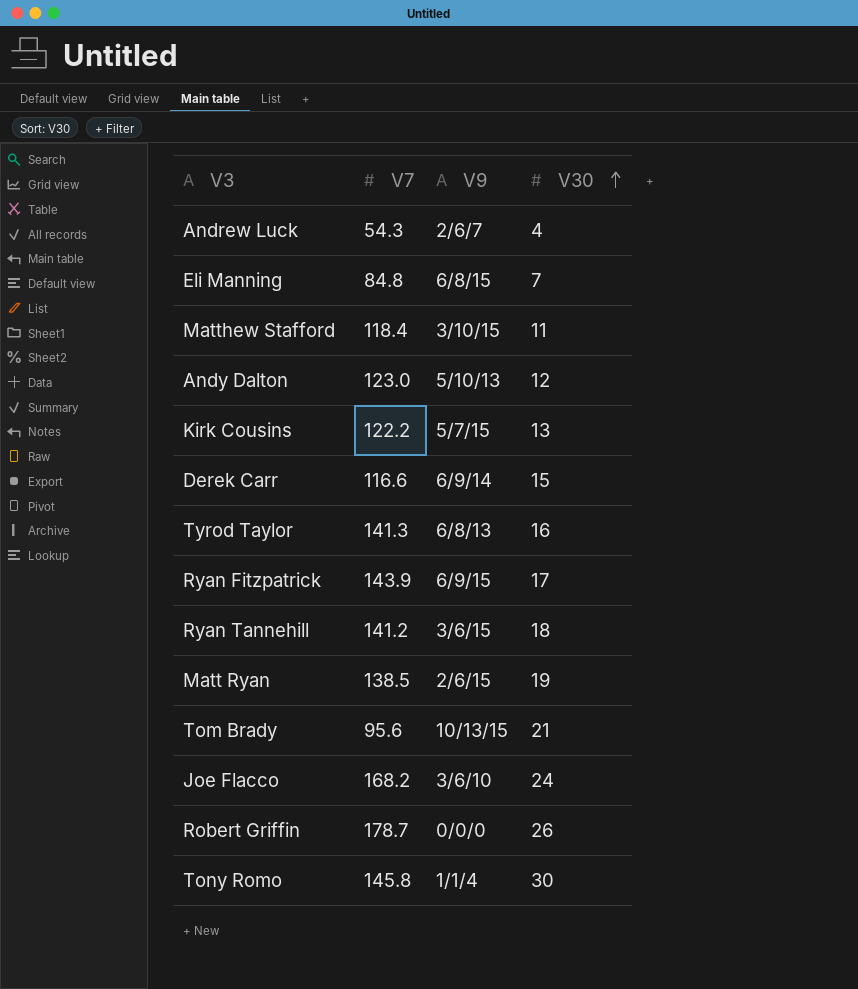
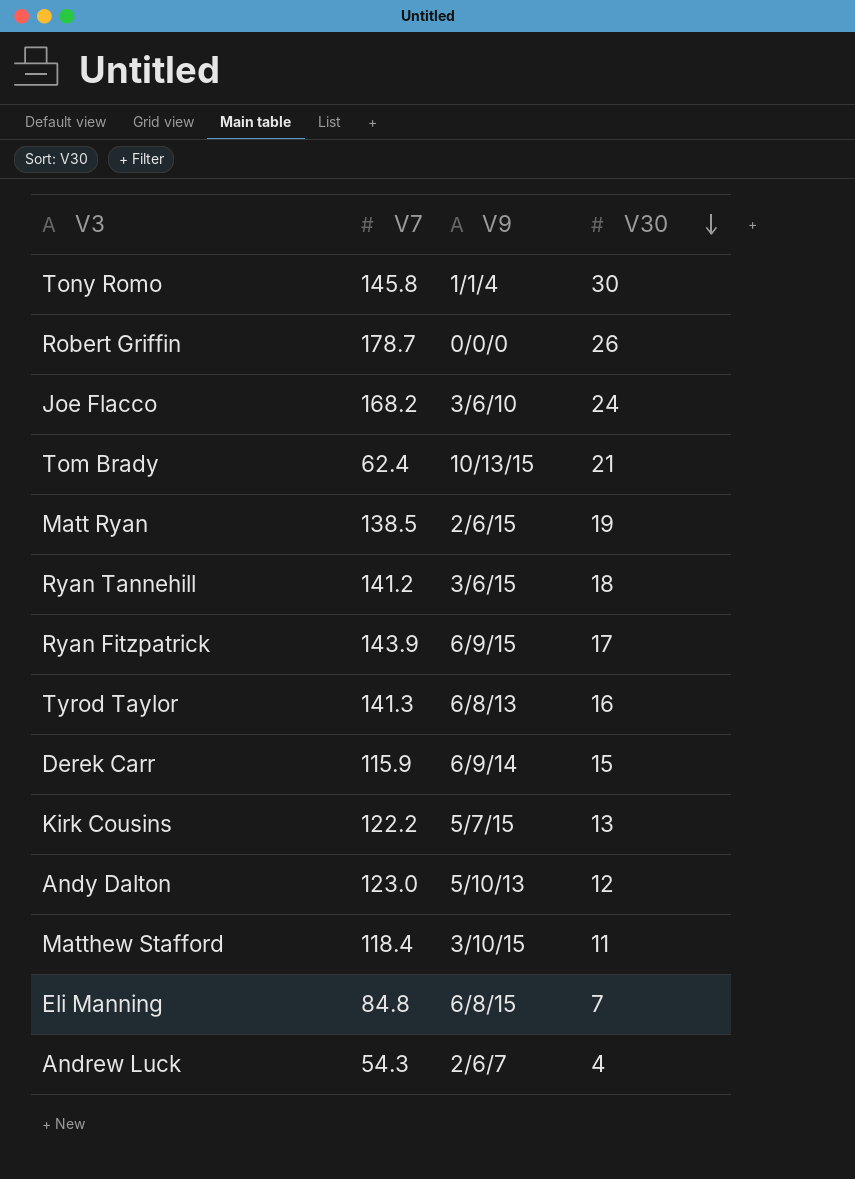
row order: V30 ascending -> V30 descending
Tom Brady | V7: 95.6 -> 62.4
Derek Carr | V7: 116.6 -> 115.9

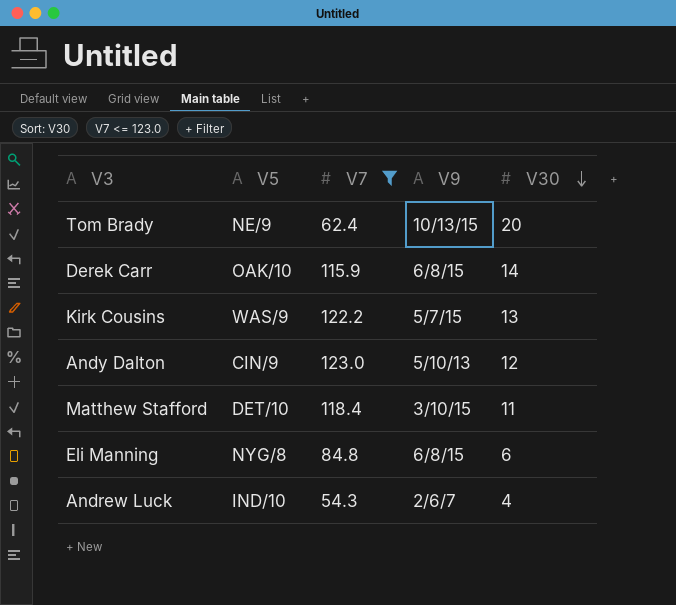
filter: none -> V7 <= 123.0
column V5 | position: none -> 2
Tom Brady | V30: 21 -> 20
Derek Carr | V9: 6/9/14 -> 6/8/15
Derek Carr | V30: 15 -> 14
Eli Manning | V30: 7 -> 6

